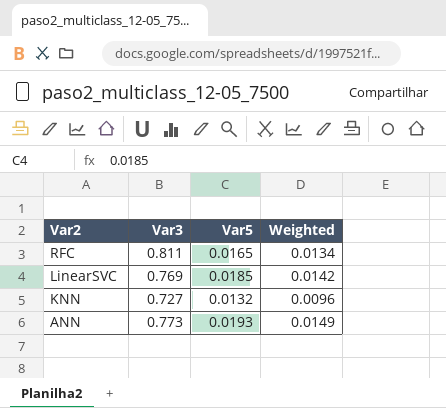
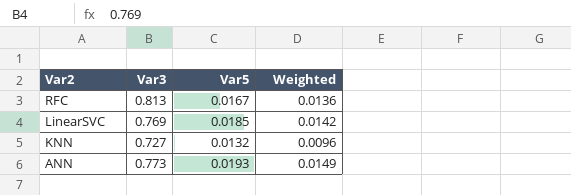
RFC | Var3: 0.811 -> 0.813
RFC | Var5: 0.0165 -> 0.0167
RFC | Weighted: 0.0134 -> 0.0136

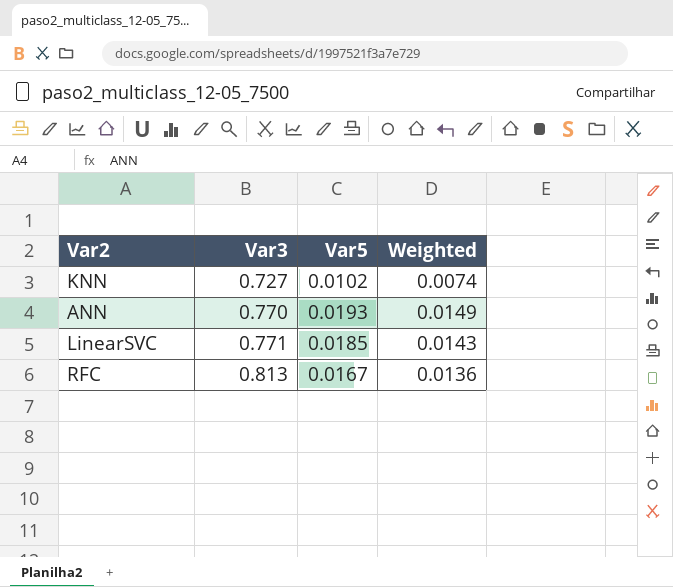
row order: Var2 descending -> Var3 ascending
KNN | Var5: 0.0132 -> 0.0102
KNN | Weighted: 0.0096 -> 0.0074
ANN | Var3: 0.773 -> 0.770
LinearSVC | Var3: 0.769 -> 0.771
LinearSVC | Weighted: 0.0142 -> 0.0143

